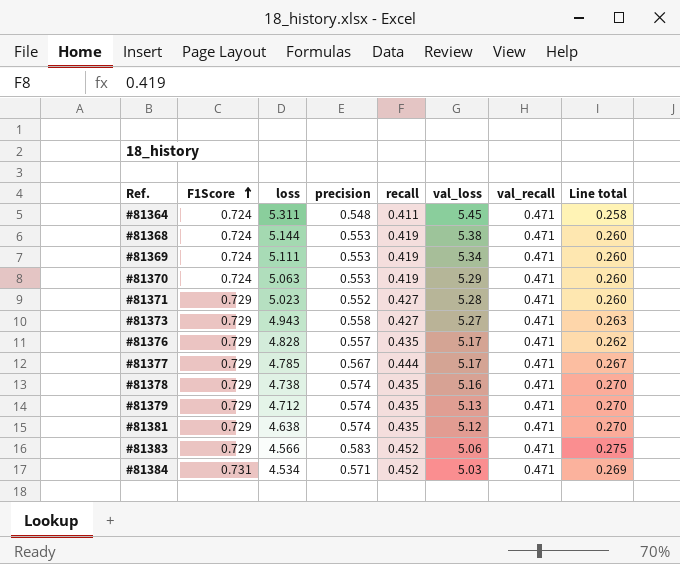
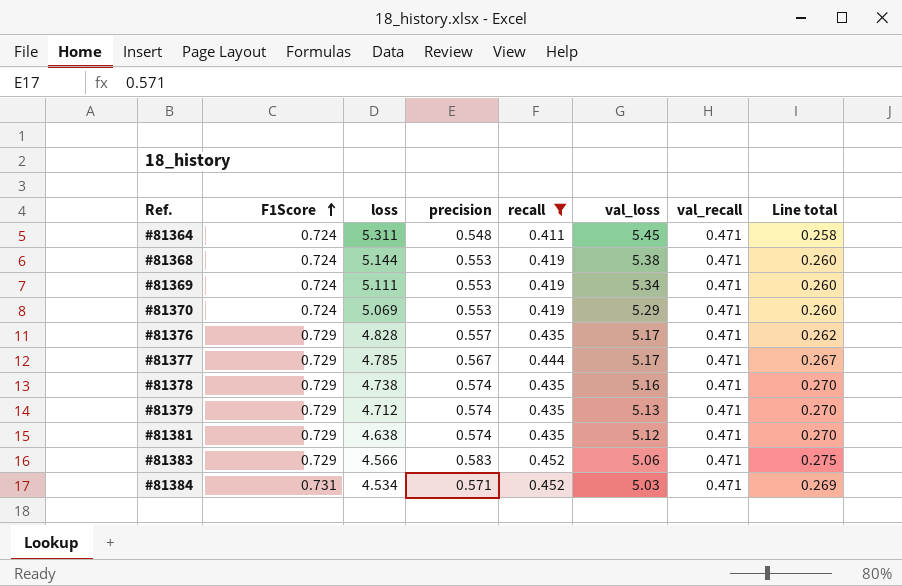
filter: none -> recall != 0.427
#81370 | loss: 5.063 -> 5.069

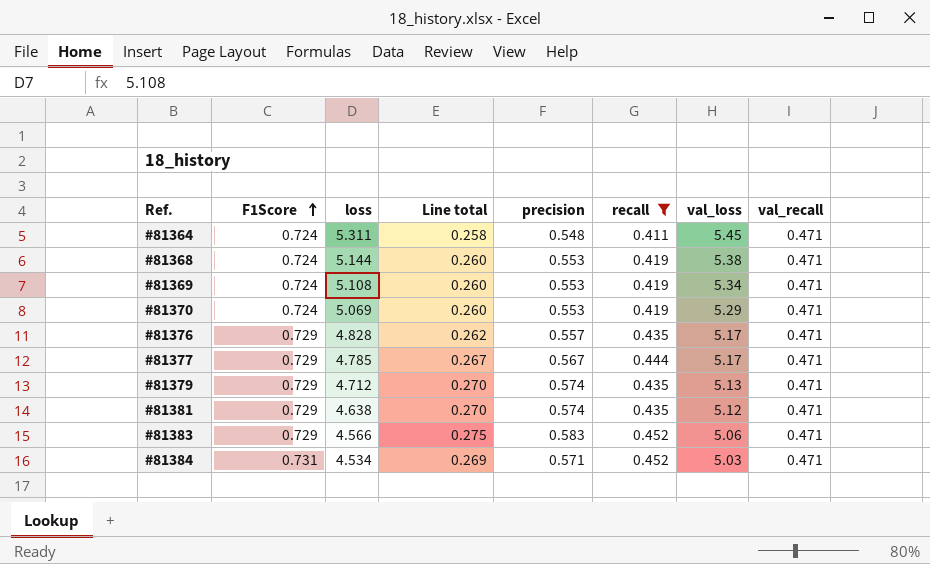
column Line total | position: 8 -> 4
row #81378: 0.729 | 4.738 | 0.574 | 0.435 | 5.16 | 0.471 | 0.270 -> none
#81369 | loss: 5.111 -> 5.108

